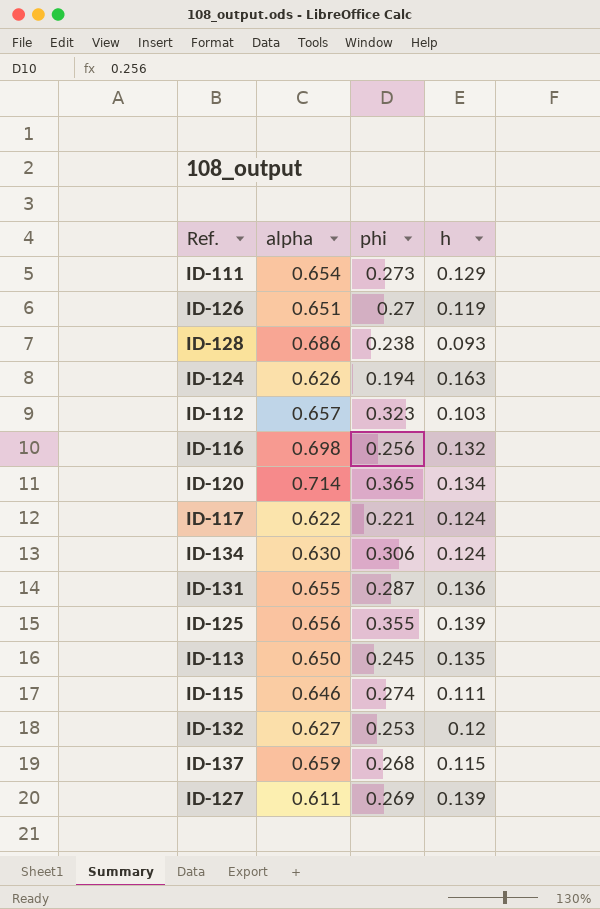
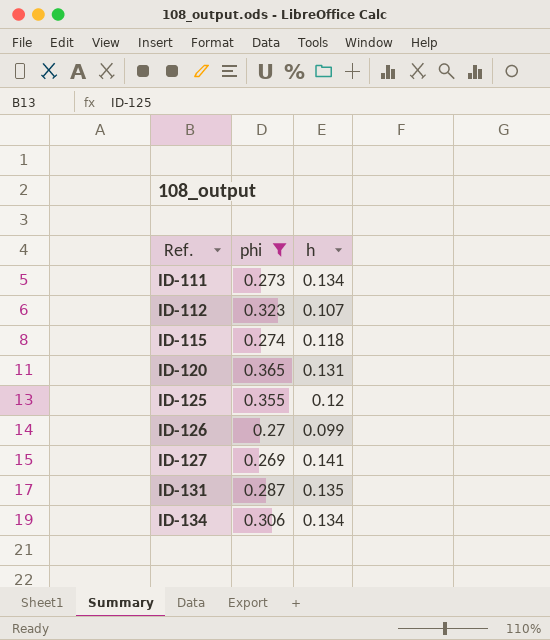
filter: none -> phi >= 0.269
row order: none -> Ref. ascending
column alpha | position: 2 -> none
ID-111 | h: 0.129 -> 0.134
ID-112 | h: 0.103 -> 0.107
ID-115 | h: 0.111 -> 0.118
ID-120 | h: 0.134 -> 0.131
ID-125 | h: 0.139 -> 0.12
ID-126 | h: 0.119 -> 0.099
ID-127 | h: 0.139 -> 0.141
ID-131 | h: 0.136 -> 0.135
ID-134 | h: 0.124 -> 0.134

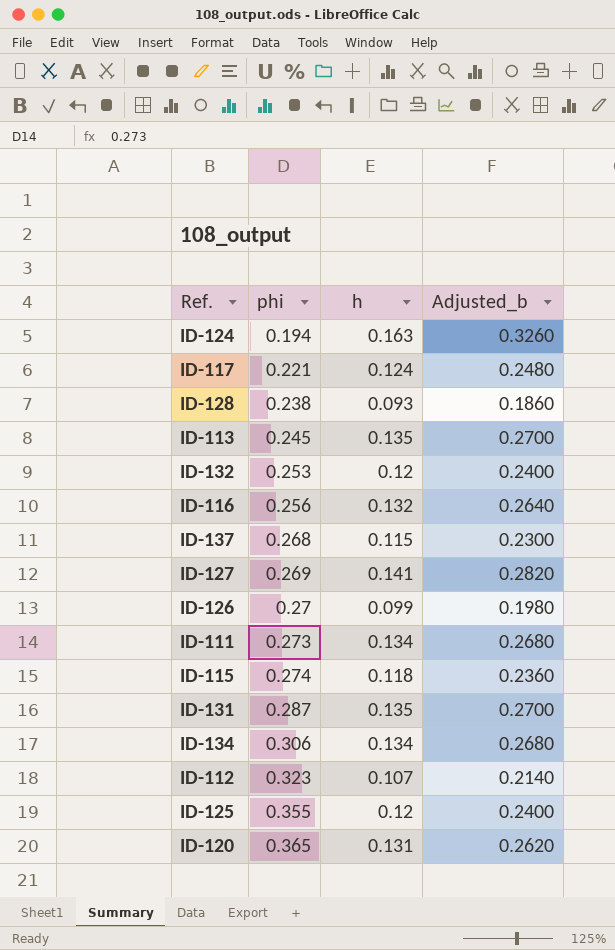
filter: phi >= 0.269 -> none
row order: Ref. ascending -> phi ascending
column Adjusted_b | formula: none -> [h] * 2

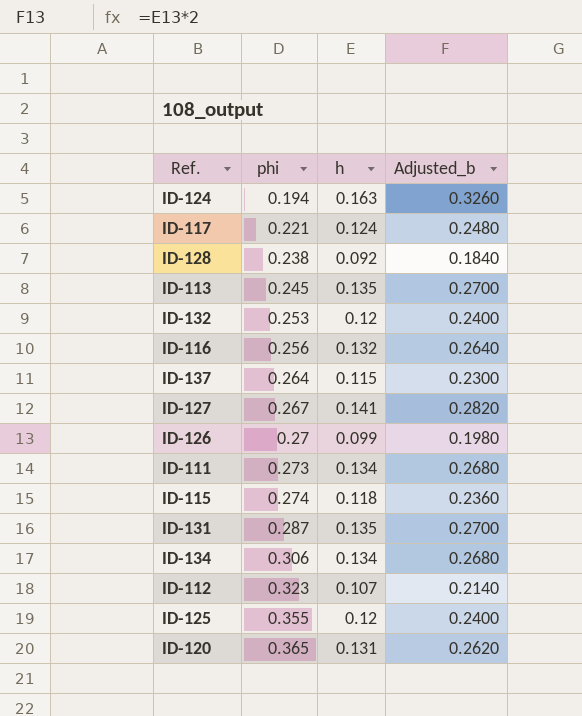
ID-128 | h: 0.093 -> 0.092
ID-128 | Adjusted_b: 0.1860 -> 0.1840
ID-137 | phi: 0.268 -> 0.264
ID-127 | phi: 0.269 -> 0.267

